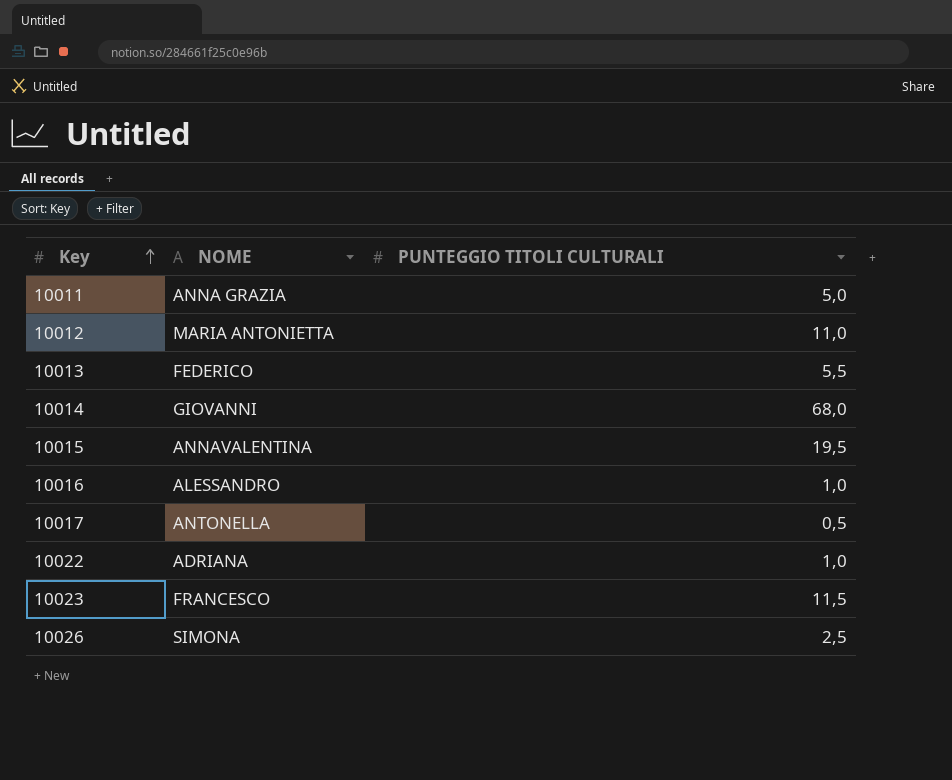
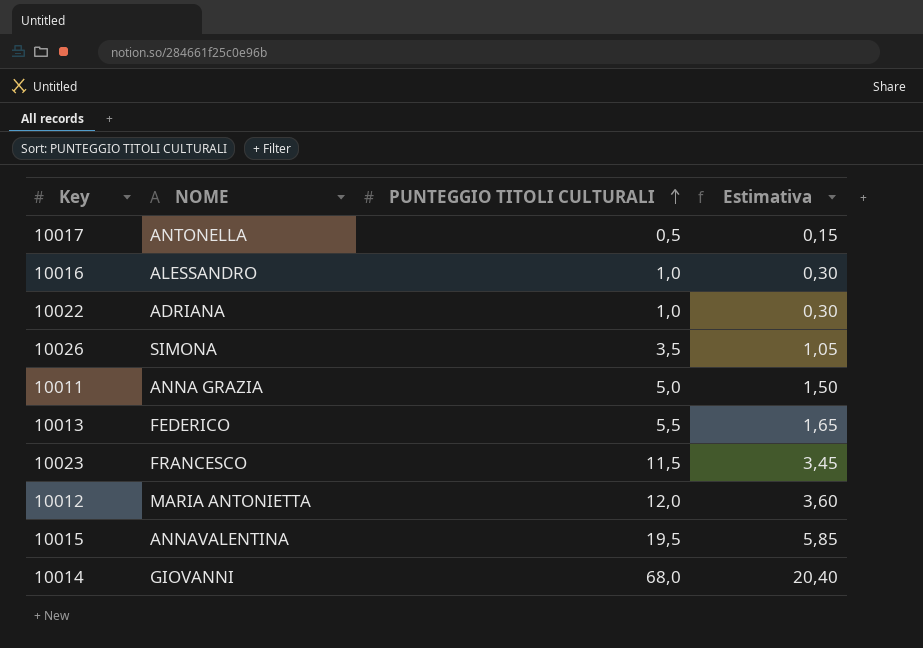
row order: Key ascending -> PUNTEGGIO TITOLI CULTURALI ascending
column Estimativa | formula: none -> [PUNTEGGIO TITOLI CULTURALI] * 0,3
10026 | PUNTEGGIO TITOLI CULTURALI: 2,5 -> 3,5
10012 | PUNTEGGIO TITOLI CULTURALI: 11,0 -> 12,0

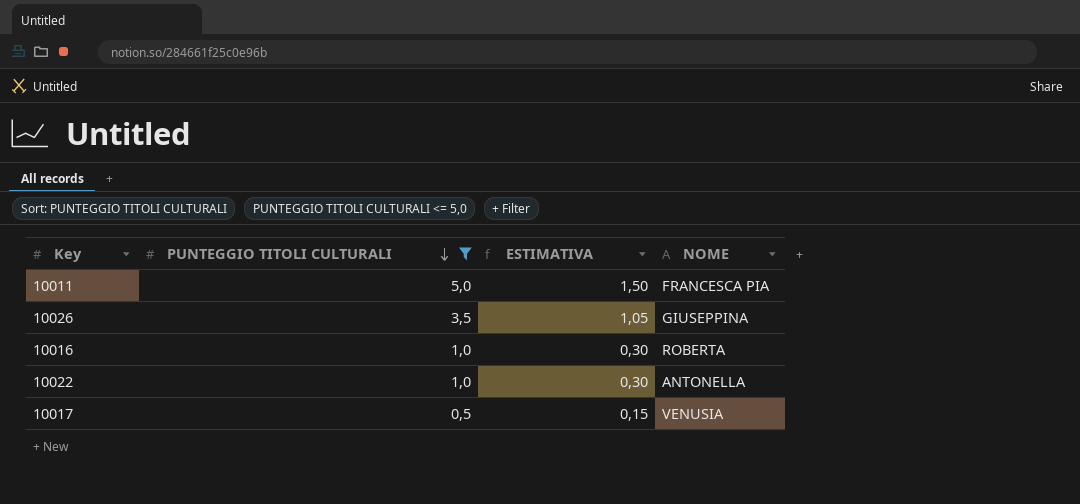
filter: none -> PUNTEGGIO TITOLI CULTURALI <= 5,0
row order: PUNTEGGIO TITOLI CULTURALI ascending -> PUNTEGGIO TITOLI CULTURALI descending
column name: Estimativa -> ESTIMATIVA
column NOME | position: 2 -> 4
10011 | NOME: ANNA GRAZIA -> FRANCESCA PIA
10026 | NOME: SIMONA -> GIUSEPPINA
10016 | NOME: ALESSANDRO -> ROBERTA
10022 | NOME: ADRIANA -> ANTONELLA
10017 | NOME: ANTONELLA -> VENUSIA

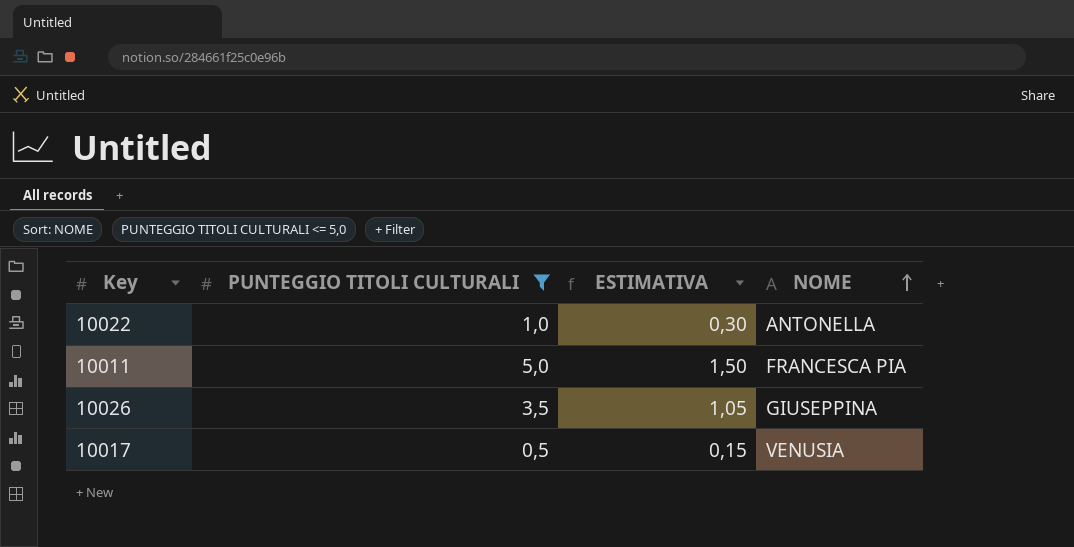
row order: PUNTEGGIO TITOLI CULTURALI descending -> NOME ascending
row 10016: 1,0 | 0,30 | ROBERTA -> none

